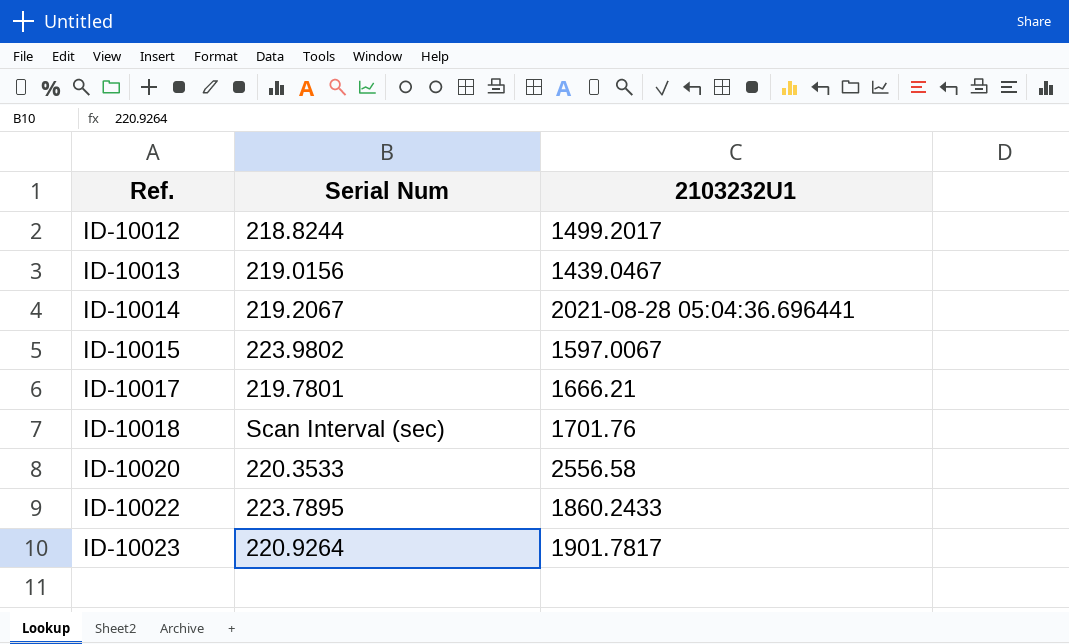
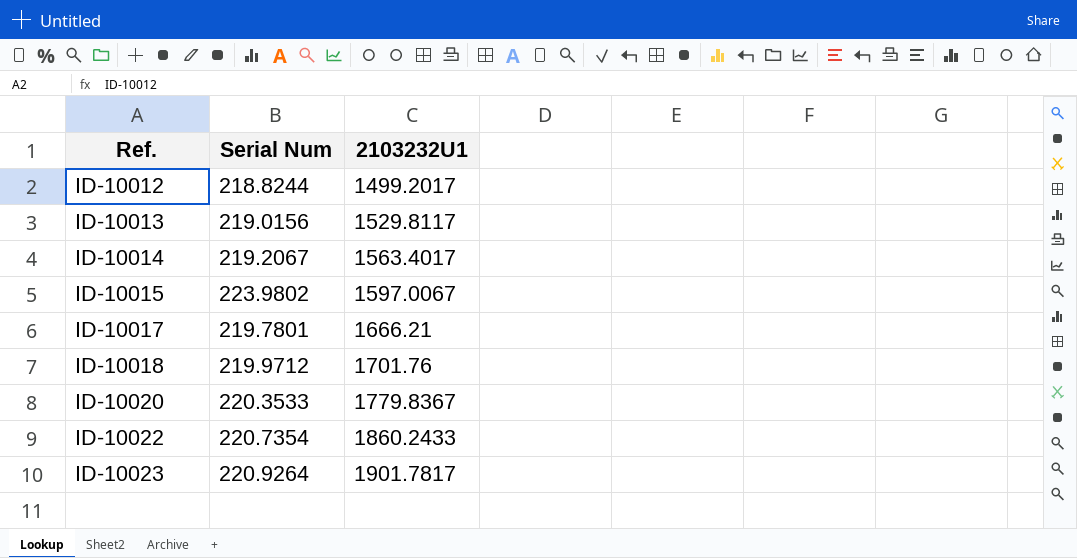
ID-10013 | 2103232U1: 1439.0467 -> 1529.8117
ID-10014 | 2103232U1: 2021-08-28 05:04:36.696441 -> 1563.4017
ID-10018 | Serial Num: Scan Interval (sec) -> 219.9712
ID-10020 | 2103232U1: 2556.58 -> 1779.8367
ID-10022 | Serial Num: 223.7895 -> 220.7354

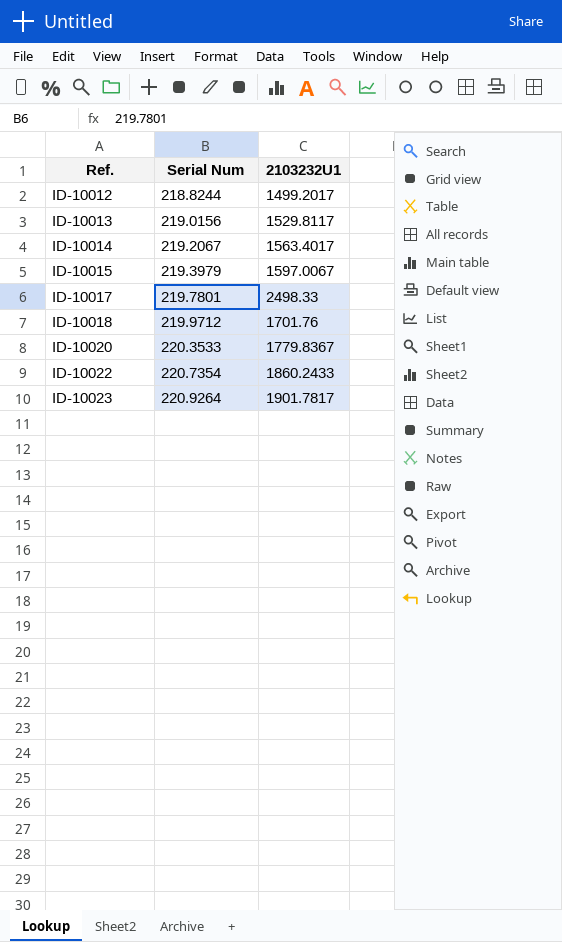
ID-10015 | Serial Num: 223.9802 -> 219.3979
ID-10017 | 2103232U1: 1666.21 -> 2498.33

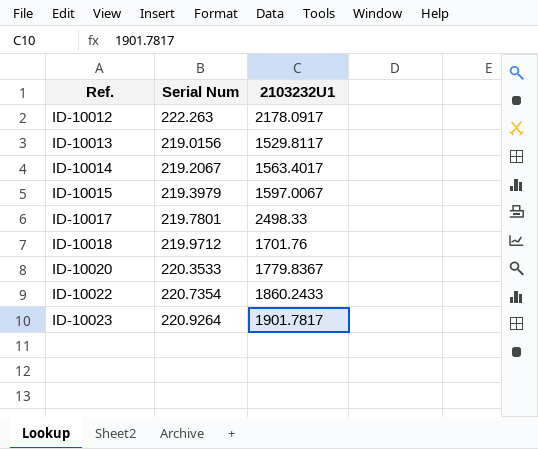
ID-10012 | Serial Num: 218.8244 -> 222.263
ID-10012 | 2103232U1: 1499.2017 -> 2178.0917

